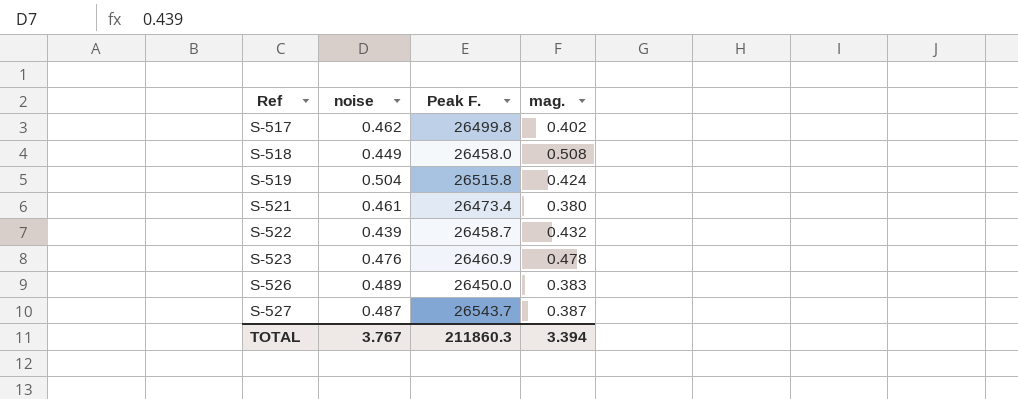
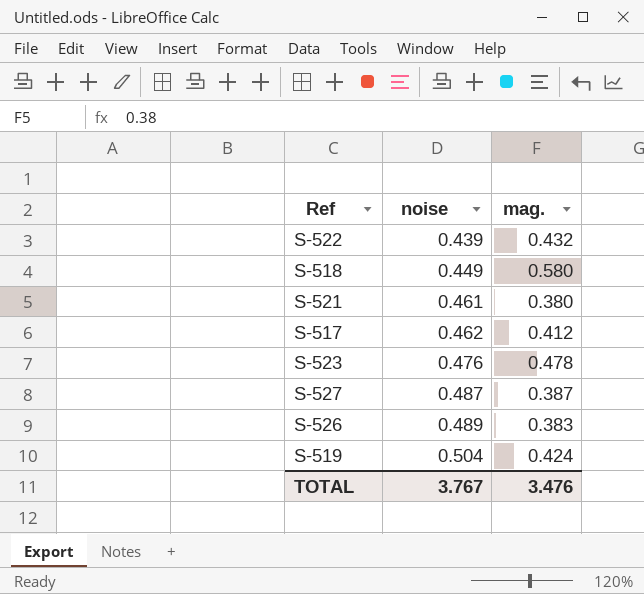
row order: Ref ascending -> noise ascending
column Peak F. | position: 3 -> none
S-518 | mag.: 0.508 -> 0.580
S-517 | mag.: 0.402 -> 0.412
TOTAL | mag.: 3.394 -> 3.476

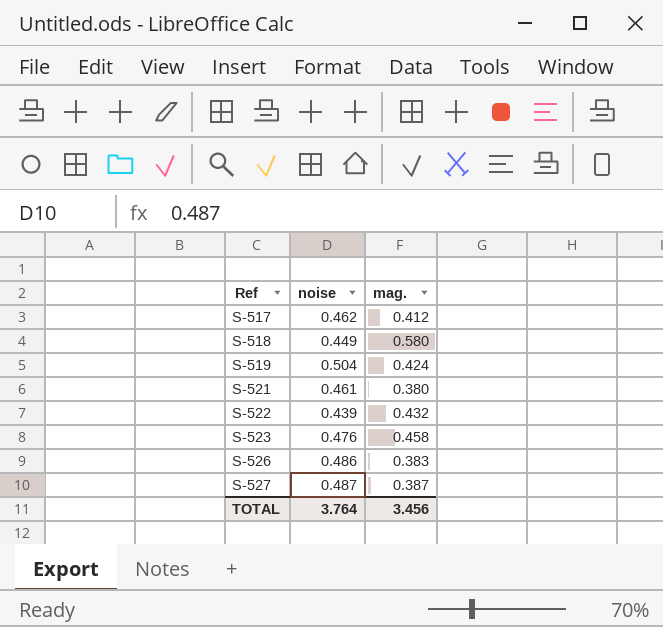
row order: noise ascending -> Ref ascending
S-523 | mag.: 0.478 -> 0.458
S-526 | noise: 0.489 -> 0.486
TOTAL | noise: 3.767 -> 3.764
TOTAL | mag.: 3.476 -> 3.456

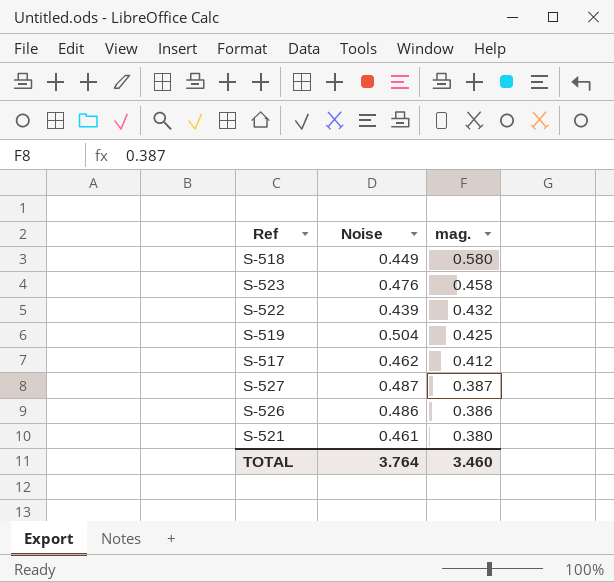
row order: Ref ascending -> mag. descending
column name: noise -> Noise
S-519 | mag.: 0.424 -> 0.425
S-526 | mag.: 0.383 -> 0.386
TOTAL | mag.: 3.456 -> 3.460

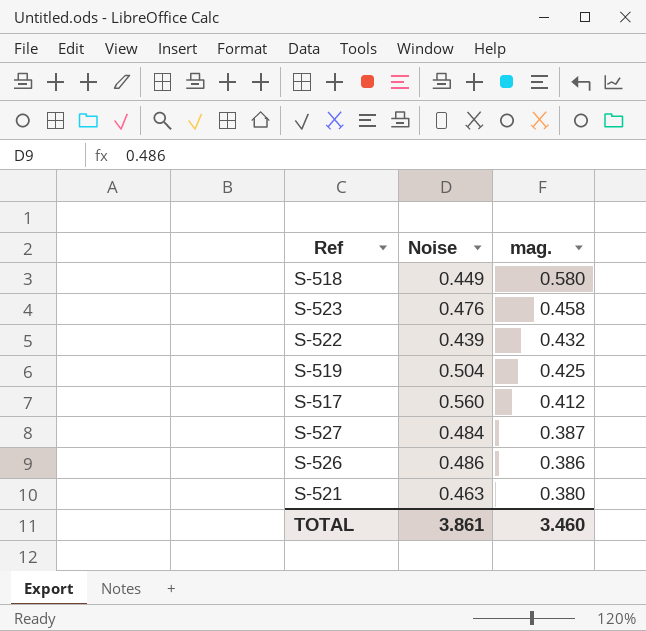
S-517 | Noise: 0.462 -> 0.560
S-527 | Noise: 0.487 -> 0.484
S-521 | Noise: 0.461 -> 0.463
TOTAL | Noise: 3.764 -> 3.861

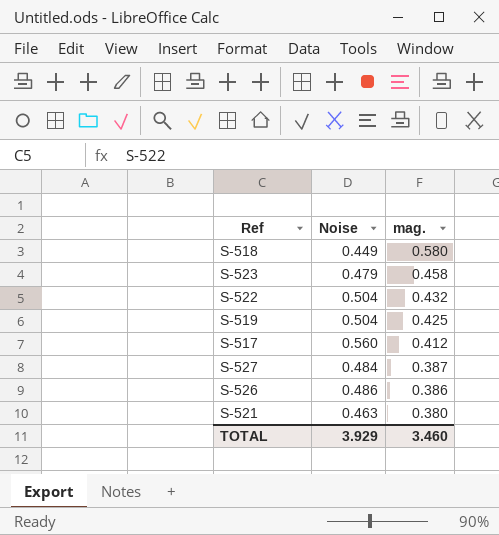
S-523 | Noise: 0.476 -> 0.479
S-522 | Noise: 0.439 -> 0.504
TOTAL | Noise: 3.861 -> 3.929

